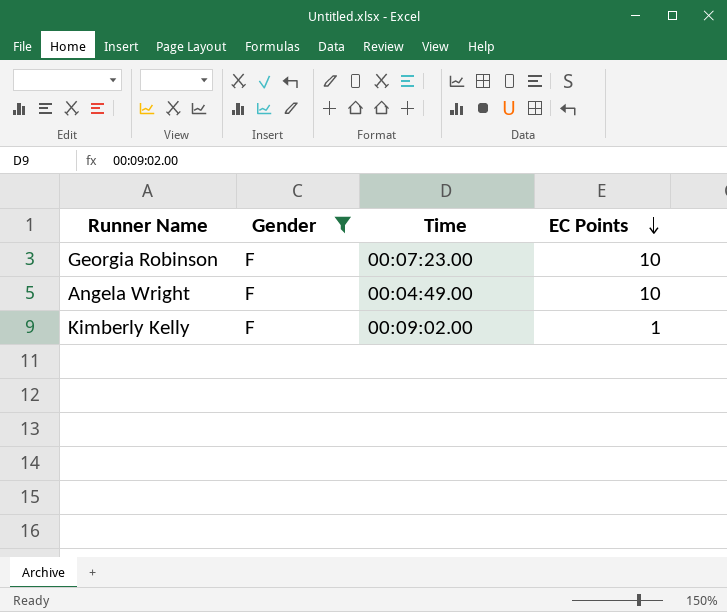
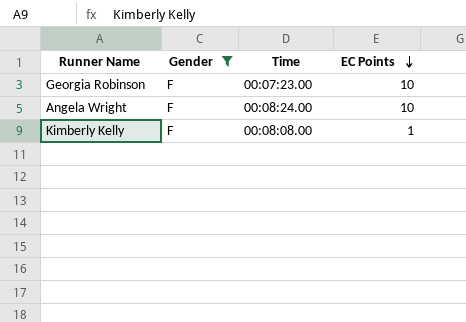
Angela Wright | Time: 00:04:49.00 -> 00:08:24.00
Kimberly Kelly | Time: 00:09:02.00 -> 00:08:08.00

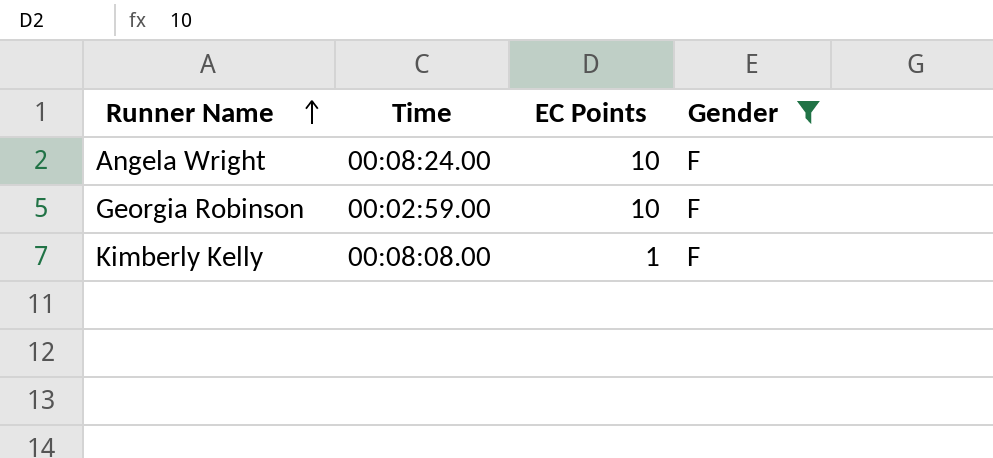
row order: EC Points descending -> Runner Name ascending
column Gender | position: 2 -> 4
Georgia Robinson | Time: 00:07:23.00 -> 00:02:59.00

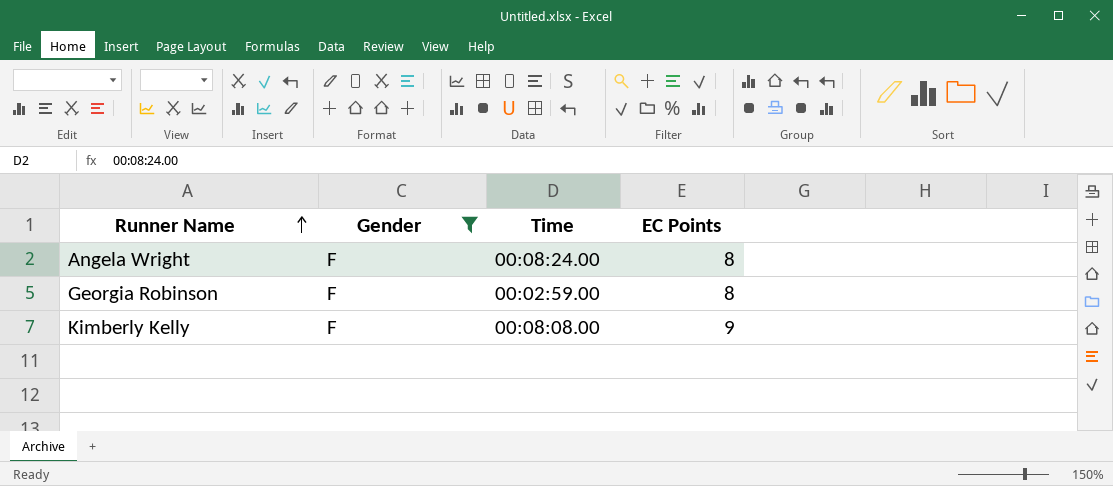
column Gender | position: 4 -> 2
Angela Wright | EC Points: 10 -> 8
Georgia Robinson | EC Points: 10 -> 8
Kimberly Kelly | EC Points: 1 -> 9

